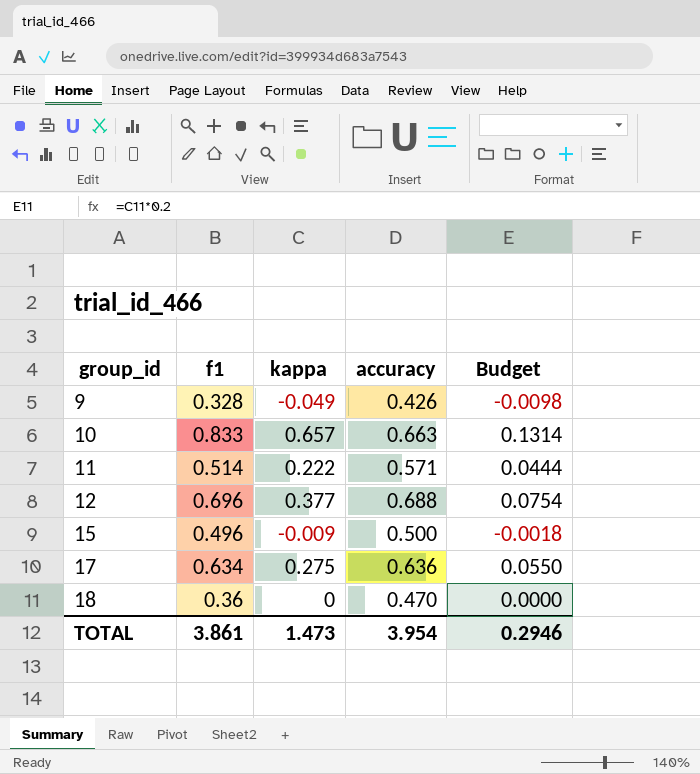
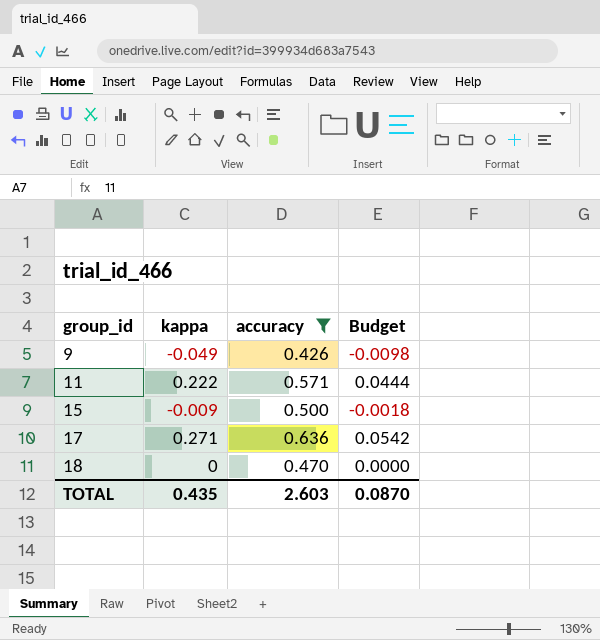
filter: none -> accuracy <= 0.636
column f1 | position: 2 -> none
17 | kappa: 0.275 -> 0.271
17 | Budget: 0.0550 -> 0.0542
TOTAL | kappa: 1.473 -> 0.435
TOTAL | accuracy: 3.954 -> 2.603
TOTAL | Budget: 0.2946 -> 0.0870

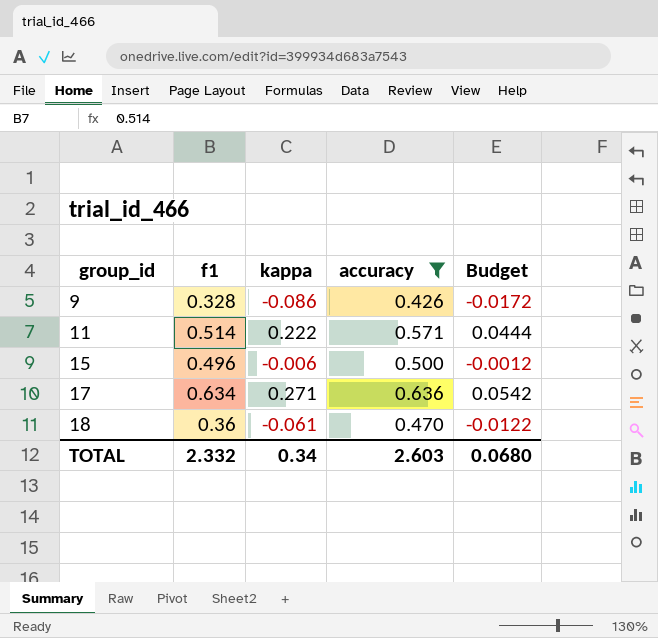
column f1 | position: none -> 2
9 | kappa: -0.049 -> -0.086
9 | Budget: -0.0098 -> -0.0172
15 | kappa: -0.009 -> -0.006
15 | Budget: -0.0018 -> -0.0012
18 | kappa: 0 -> -0.061
18 | Budget: 0.0000 -> -0.0122
TOTAL | kappa: 0.435 -> 0.34
TOTAL | Budget: 0.0870 -> 0.0680

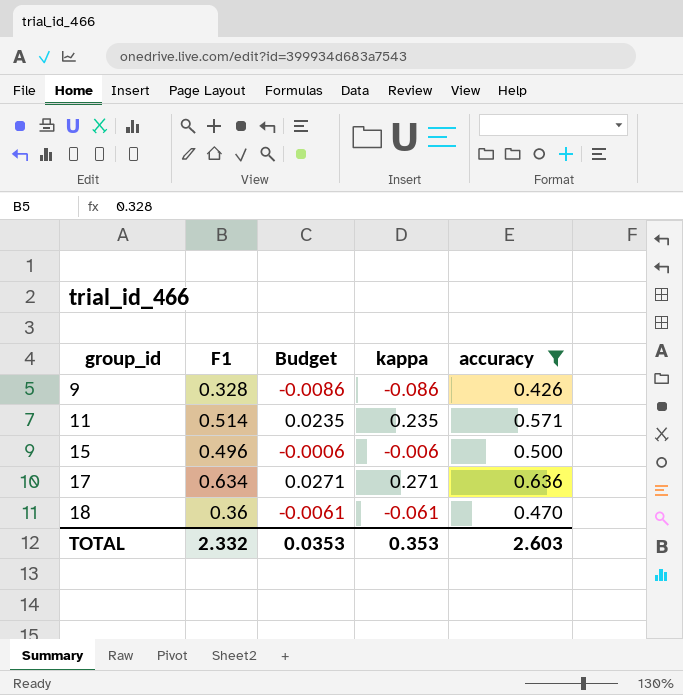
column name: f1 -> F1
column Budget | formula: [kappa] * 0.2 -> [kappa] * 0.1
column Budget | position: 5 -> 3
11 | kappa: 0.222 -> 0.235
TOTAL | Budget: 0.0680 -> 0.0353
TOTAL | kappa: 0.34 -> 0.353

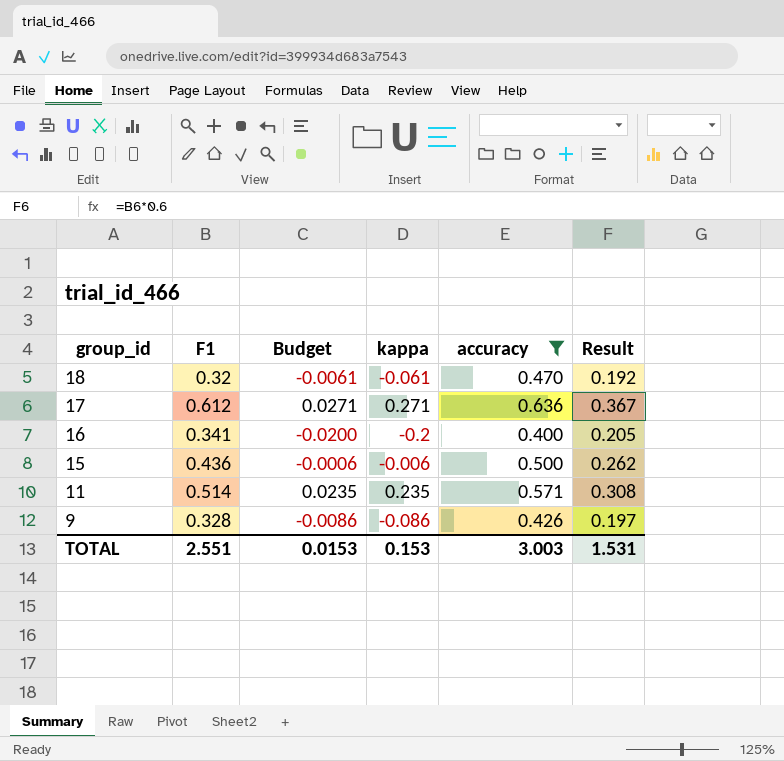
row order: group_id ascending -> group_id descending
column Result | formula: none -> [F1] * 0.6
18 | F1: 0.36 -> 0.32
17 | F1: 0.634 -> 0.612
row 16: none -> 0.341 | -0.0200 | -0.2 | 0.400 | 0.205
15 | F1: 0.496 -> 0.436
TOTAL | F1: 2.332 -> 2.551
TOTAL | Budget: 0.0353 -> 0.0153
TOTAL | kappa: 0.353 -> 0.153
TOTAL | accuracy: 2.603 -> 3.003

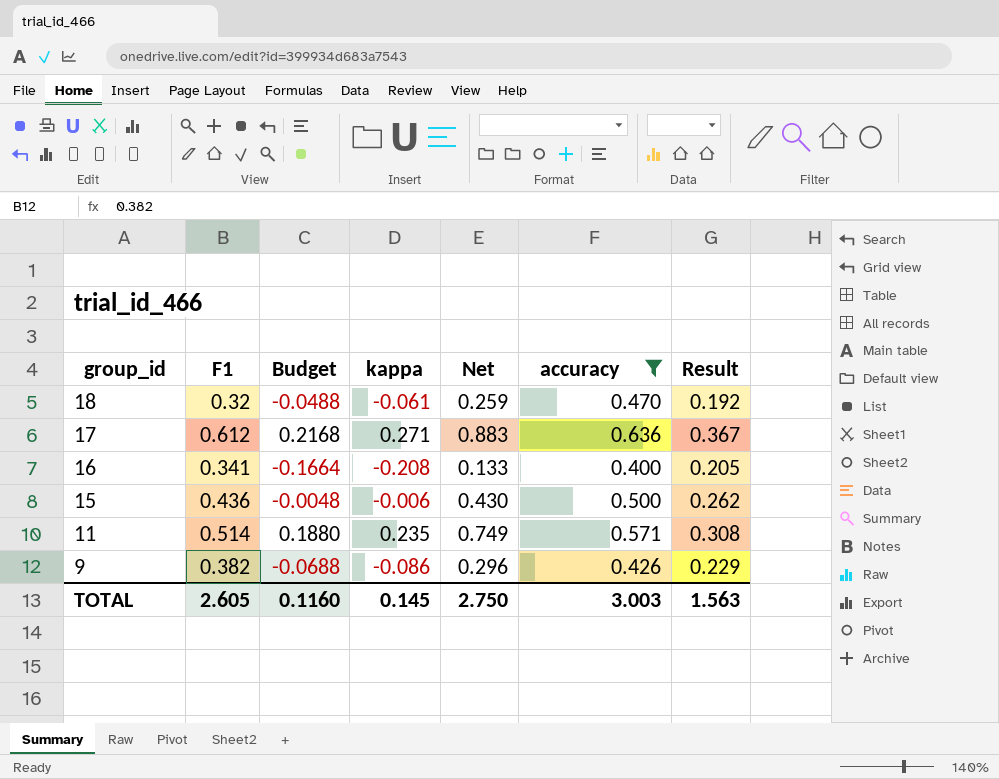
column Budget | formula: [kappa] * 0.1 -> [kappa] * 0.8
column Net | formula: none -> [F1] + [kappa]
16 | kappa: -0.2 -> -0.208
9 | F1: 0.328 -> 0.382
9 | Result: 0.197 -> 0.229
TOTAL | F1: 2.551 -> 2.605
TOTAL | Budget: 0.0153 -> 0.1160
TOTAL | kappa: 0.153 -> 0.145
TOTAL | Result: 1.531 -> 1.563

